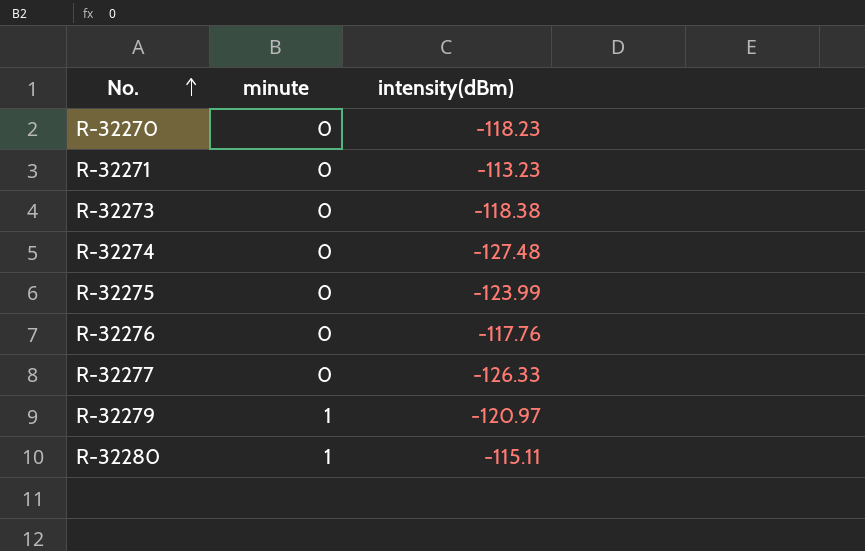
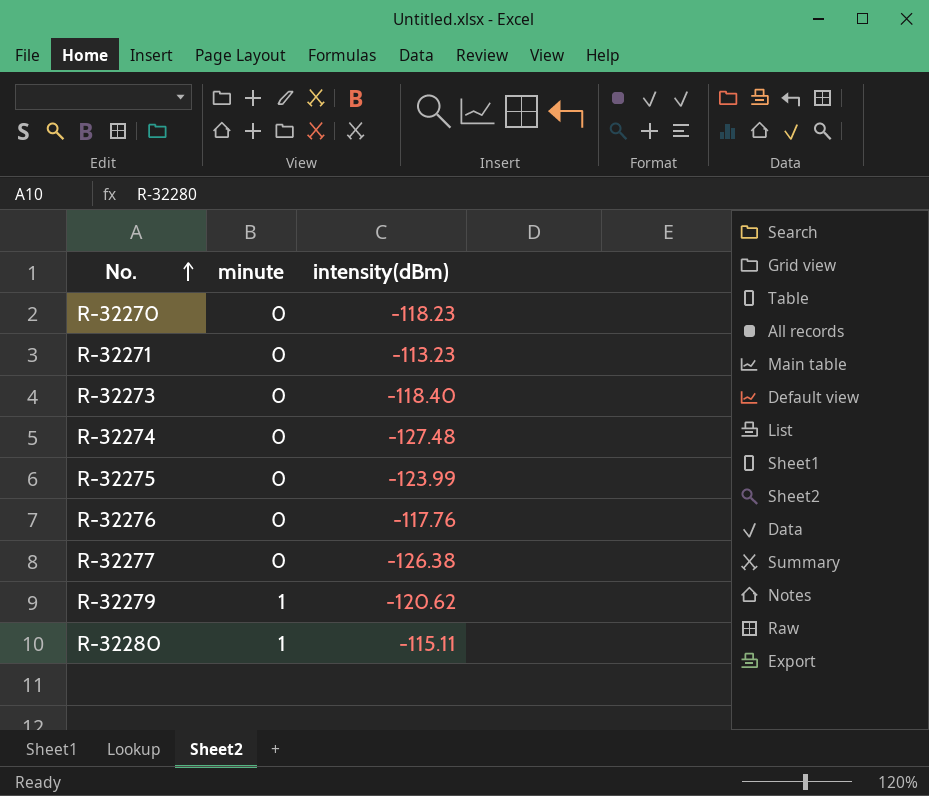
R-32273 | intensity(dBm): -118.38 -> -118.40
R-32277 | intensity(dBm): -126.33 -> -126.38
R-32279 | intensity(dBm): -120.97 -> -120.62

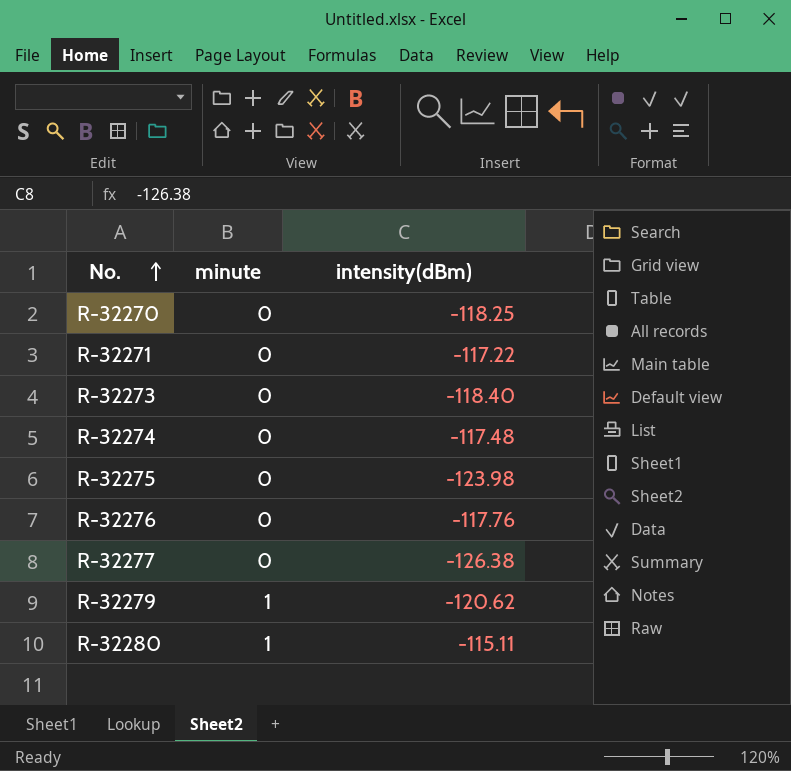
R-32270 | intensity(dBm): -118.23 -> -118.25
R-32271 | intensity(dBm): -113.23 -> -117.22
R-32274 | intensity(dBm): -127.48 -> -117.48
R-32275 | intensity(dBm): -123.99 -> -123.98

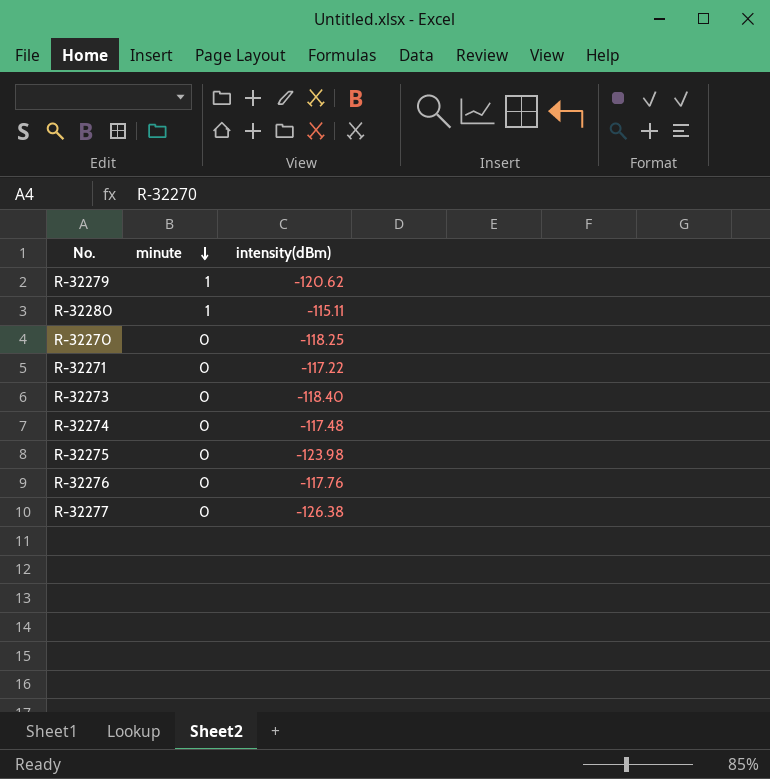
row order: No. ascending -> minute descending

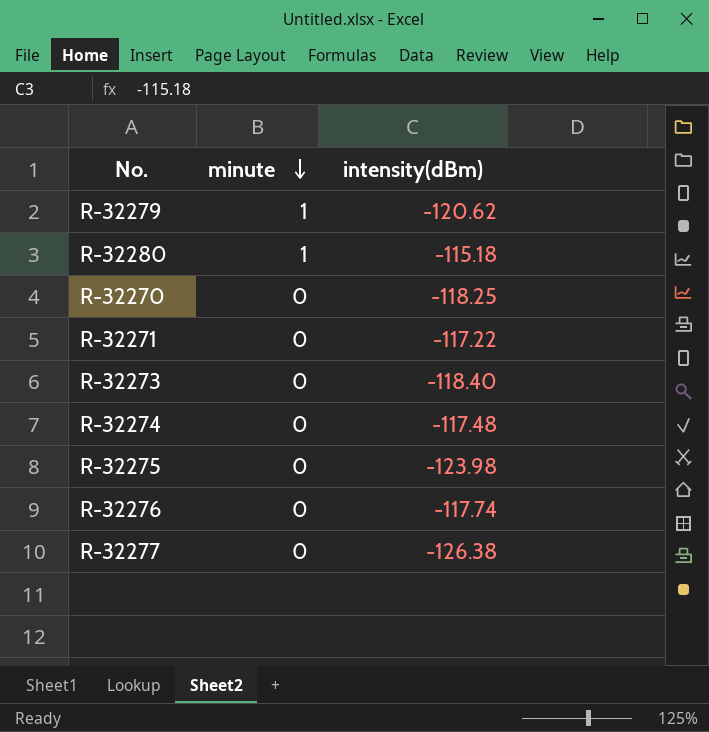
R-32280 | intensity(dBm): -115.11 -> -115.18
R-32276 | intensity(dBm): -117.76 -> -117.74

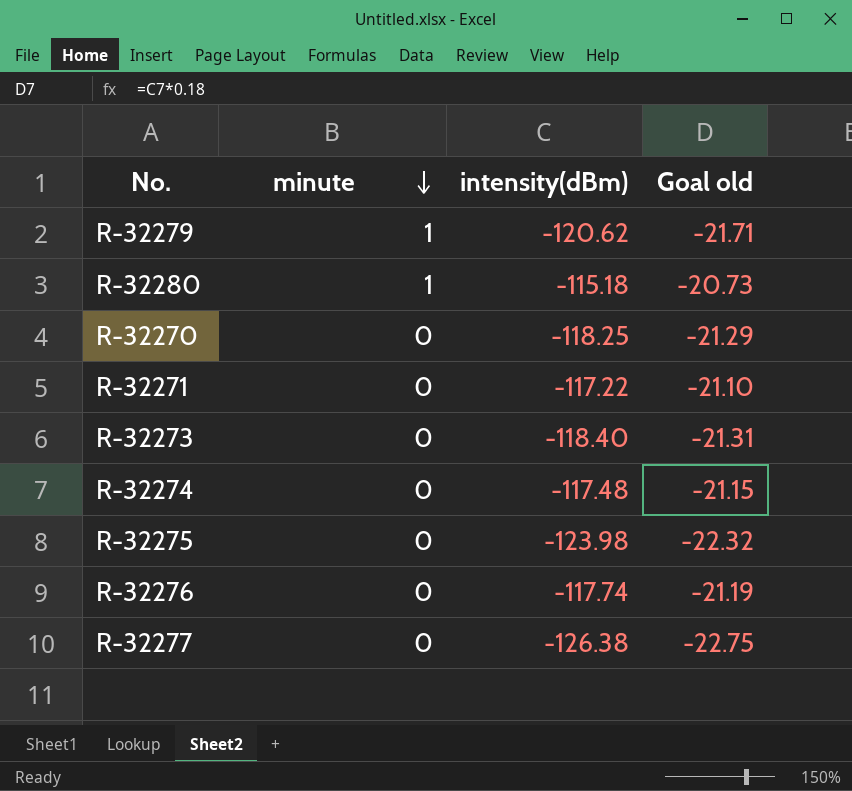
column Goal old | formula: none -> [intensity(dBm)] * 0.18

